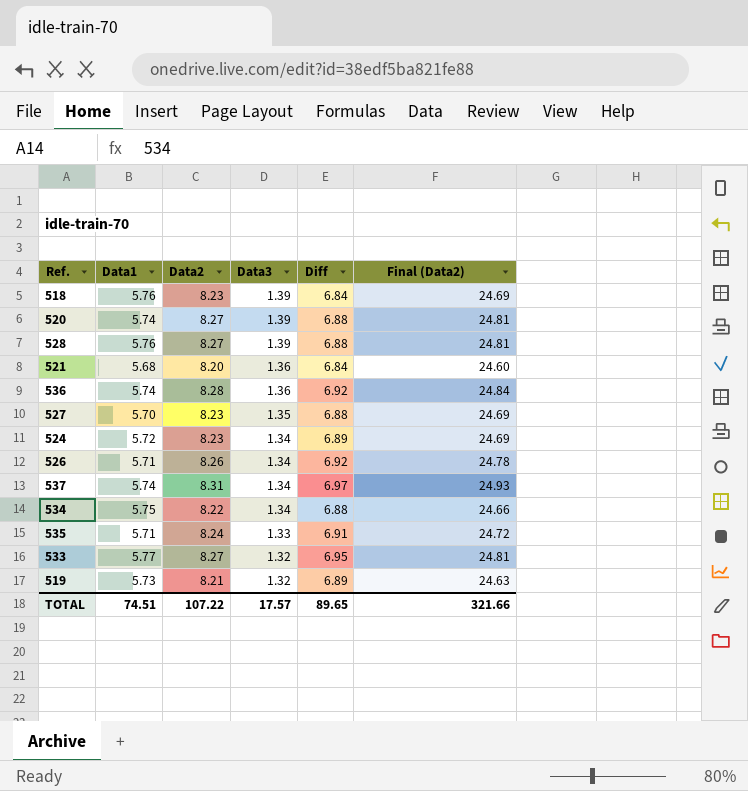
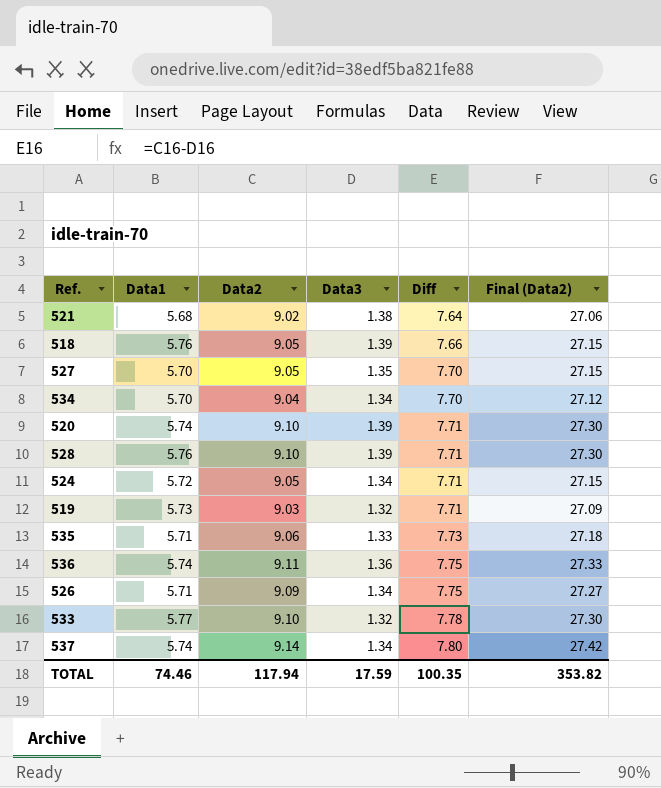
row order: Data3 descending -> Diff ascending
521 | Data2: 8.20 -> 9.02
521 | Data3: 1.36 -> 1.38
521 | Diff: 6.84 -> 7.64
521 | Final (Data2): 24.60 -> 27.06
518 | Data2: 8.23 -> 9.05
518 | Diff: 6.84 -> 7.66
518 | Final (Data2): 24.69 -> 27.15
527 | Data2: 8.23 -> 9.05
527 | Diff: 6.88 -> 7.70
527 | Final (Data2): 24.69 -> 27.15
534 | Data1: 5.75 -> 5.70
534 | Data2: 8.22 -> 9.04
534 | Diff: 6.88 -> 7.70
534 | Final (Data2): 24.66 -> 27.12
520 | Data2: 8.27 -> 9.10
520 | Diff: 6.88 -> 7.71
520 | Final (Data2): 24.81 -> 27.30
528 | Data2: 8.27 -> 9.10
528 | Diff: 6.88 -> 7.71
528 | Final (Data2): 24.81 -> 27.30
524 | Data2: 8.23 -> 9.05
524 | Diff: 6.89 -> 7.71
524 | Final (Data2): 24.69 -> 27.15
519 | Data2: 8.21 -> 9.03
519 | Diff: 6.89 -> 7.71
519 | Final (Data2): 24.63 -> 27.09
535 | Data2: 8.24 -> 9.06
535 | Diff: 6.91 -> 7.73
535 | Final (Data2): 24.72 -> 27.18
536 | Data2: 8.28 -> 9.11
536 | Diff: 6.92 -> 7.75
536 | Final (Data2): 24.84 -> 27.33
526 | Data2: 8.26 -> 9.09
526 | Diff: 6.92 -> 7.75
526 | Final (Data2): 24.78 -> 27.27
533 | Data2: 8.27 -> 9.10
533 | Diff: 6.95 -> 7.78
533 | Final (Data2): 24.81 -> 27.30
537 | Data2: 8.31 -> 9.14
537 | Diff: 6.97 -> 7.80
537 | Final (Data2): 24.93 -> 27.42
TOTAL | Data1: 74.51 -> 74.46
TOTAL | Data2: 107.22 -> 117.94
TOTAL | Data3: 17.57 -> 17.59
TOTAL | Diff: 89.65 -> 100.35
TOTAL | Final (Data2): 321.66 -> 353.82

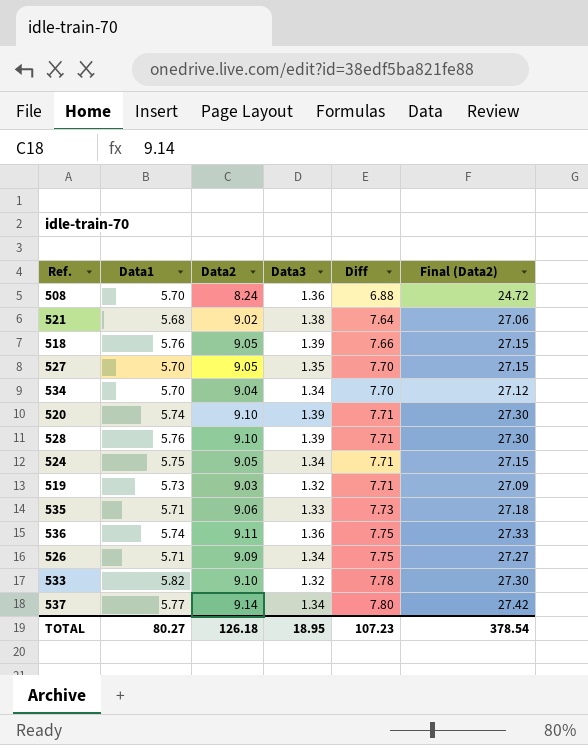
row 508: none -> 5.70 | 8.24 | 1.36 | 6.88 | 24.72
524 | Data1: 5.72 -> 5.75
533 | Data1: 5.77 -> 5.82
537 | Data1: 5.74 -> 5.77
TOTAL | Data1: 74.46 -> 80.27
TOTAL | Data2: 117.94 -> 126.18
TOTAL | Data3: 17.59 -> 18.95
TOTAL | Diff: 100.35 -> 107.23
TOTAL | Final (Data2): 353.82 -> 378.54

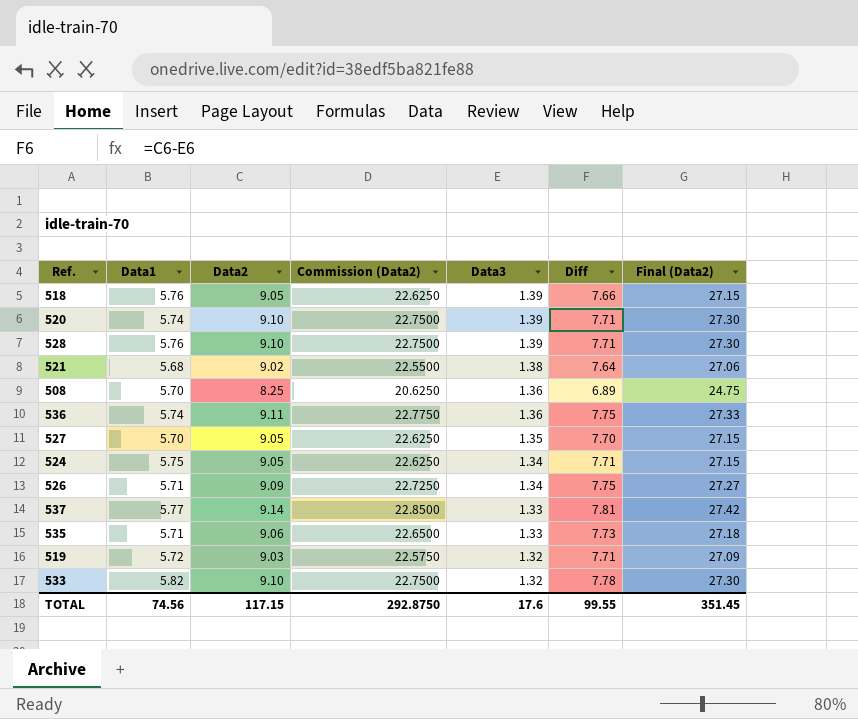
row order: Diff ascending -> Data3 descending
column Commission (Data2) | formula: none -> [Data2] * 2.5
row 534: 5.70 | 9.04 | 1.34 | 7.70 | 27.12 -> none
508 | Data2: 8.24 -> 8.25
508 | Diff: 6.88 -> 6.89
508 | Final (Data2): 24.72 -> 24.75
537 | Data3: 1.34 -> 1.33
537 | Diff: 7.80 -> 7.81
519 | Data1: 5.73 -> 5.72
TOTAL | Data1: 80.27 -> 74.56
TOTAL | Data2: 126.18 -> 117.15
TOTAL | Data3: 18.95 -> 17.6
TOTAL | Diff: 107.23 -> 99.55
TOTAL | Final (Data2): 378.54 -> 351.45

